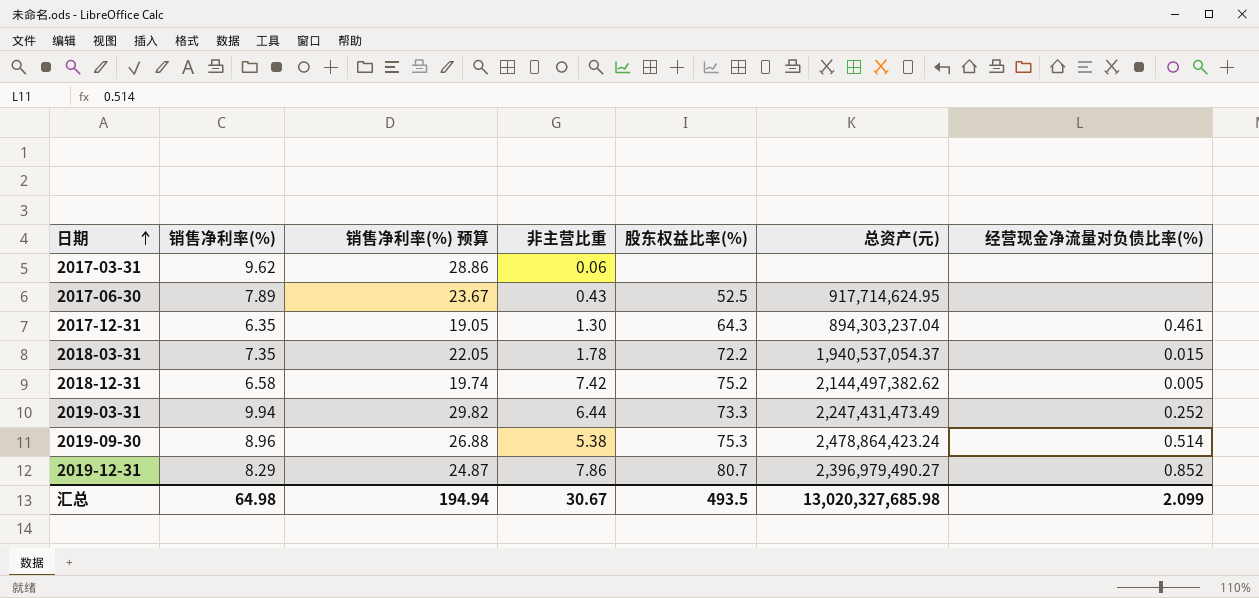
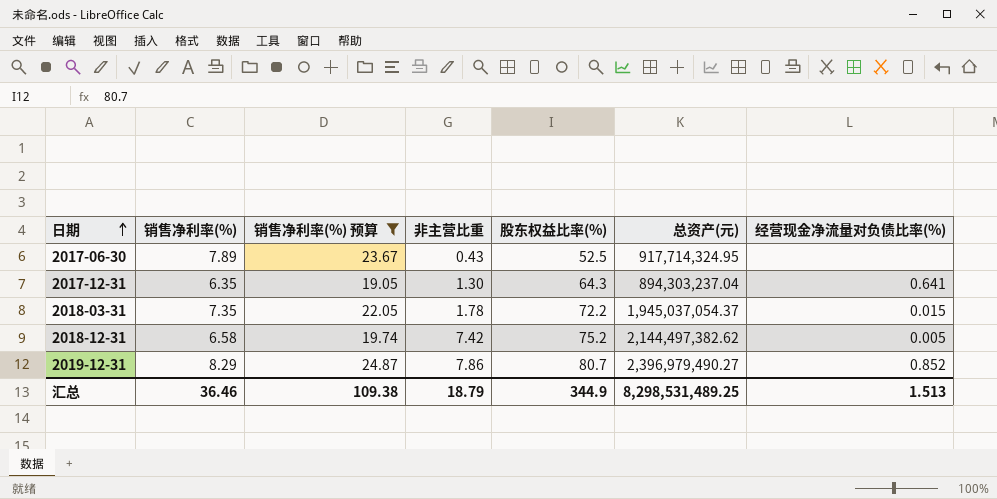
filter: none -> 销售净利率(%) 预算 <= 24.87
2017-06-30 | 总资产(元): 917,714,624.95 -> 917,714,324.95
2017-12-31 | 经营现金净流量对负债比率(%): 0.461 -> 0.641
2018-03-31 | 总资产(元): 1,940,537,054.37 -> 1,945,037,054.37
汇总 | 销售净利率(%): 64.98 -> 36.46
汇总 | 销售净利率(%) 预算: 194.94 -> 109.38
汇总 | 非主营比重: 30.67 -> 18.79
汇总 | 股东权益比率(%): 493.5 -> 344.9
汇总 | 总资产(元): 13,020,327,685.98 -> 8,298,531,489.25
汇总 | 经营现金净流量对负债比率(%): 2.099 -> 1.513

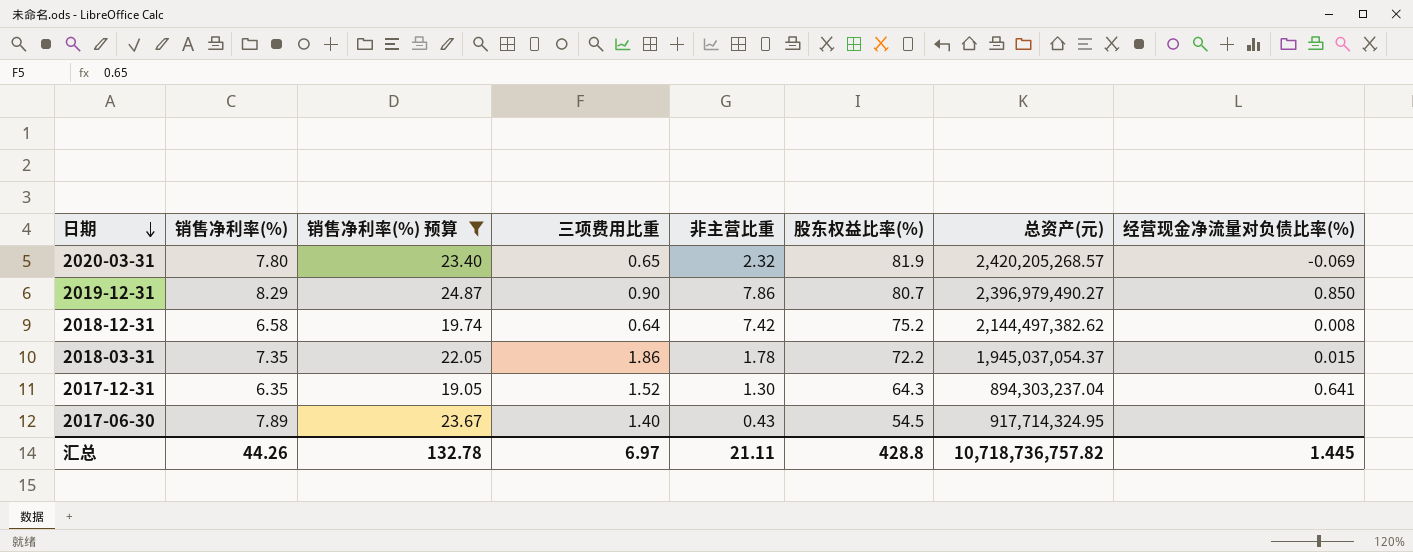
row order: 日期 ascending -> 日期 descending
column 三项费用比重 | position: none -> 4
row 2020-03-31: none -> 7.80 | 23.40 | 0.65 | 2.32 | 81.9 | 2,420,205,268.57 | -0.069
2019-12-31 | 经营现金净流量对负债比率(%): 0.852 -> 0.850
2018-12-31 | 经营现金净流量对负债比率(%): 0.005 -> 0.008
2017-06-30 | 股东权益比率(%): 52.5 -> 54.5
汇总 | 销售净利率(%): 36.46 -> 44.26
汇总 | 销售净利率(%) 预算: 109.38 -> 132.78
汇总 | 非主营比重: 18.79 -> 21.11
汇总 | 股东权益比率(%): 344.9 -> 428.8
汇总 | 总资产(元): 8,298,531,489.25 -> 10,718,736,757.82
汇总 | 经营现金净流量对负债比率(%): 1.513 -> 1.445

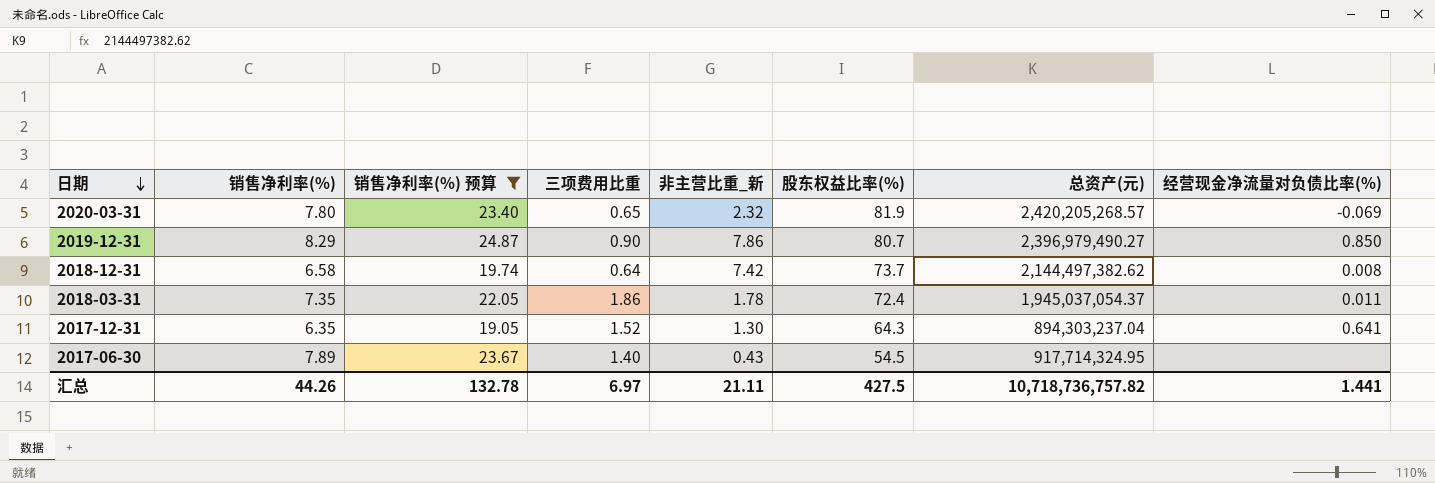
column name: 非主营比重 -> 非主营比重_新
2018-12-31 | 股东权益比率(%): 75.2 -> 73.7
2018-03-31 | 股东权益比率(%): 72.2 -> 72.4
2018-03-31 | 经营现金净流量对负债比率(%): 0.015 -> 0.011
汇总 | 股东权益比率(%): 428.8 -> 427.5
汇总 | 经营现金净流量对负债比率(%): 1.445 -> 1.441

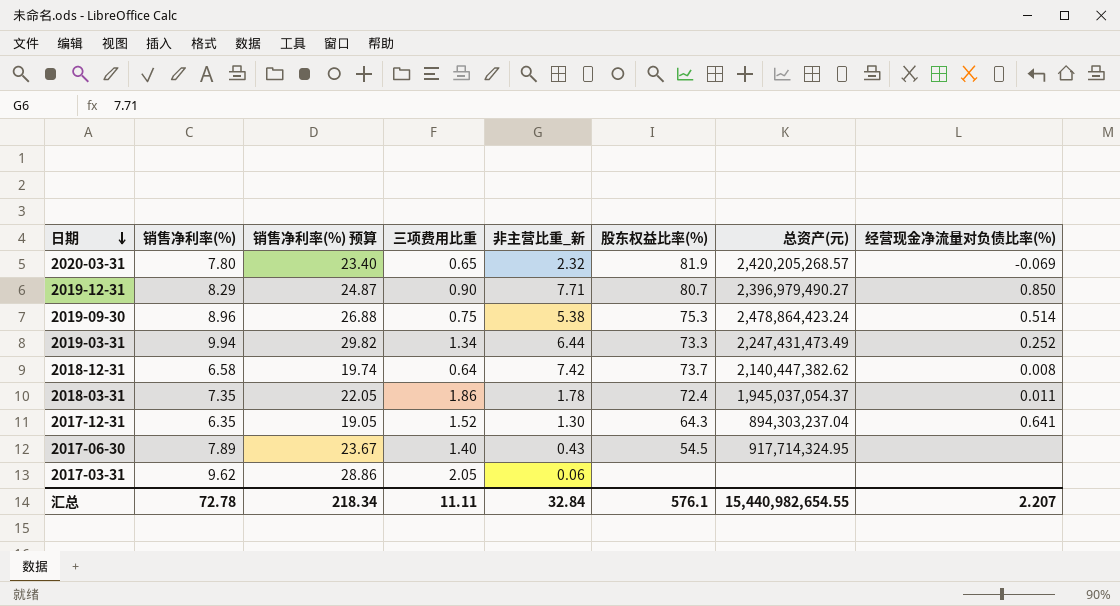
filter: 销售净利率(%) 预算 <= 24.87 -> none
2019-12-31 | 非主营比重_新: 7.86 -> 7.71
2018-12-31 | 总资产(元): 2,144,497,382.62 -> 2,140,447,382.62
汇总 | 销售净利率(%): 44.26 -> 72.78
汇总 | 销售净利率(%) 预算: 132.78 -> 218.34
汇总 | 三项费用比重: 6.97 -> 11.11
汇总 | 非主营比重_新: 21.11 -> 32.84
汇总 | 股东权益比率(%): 427.5 -> 576.1
汇总 | 总资产(元): 10,718,736,757.82 -> 15,440,982,654.55
汇总 | 经营现金净流量对负债比率(%): 1.441 -> 2.207

